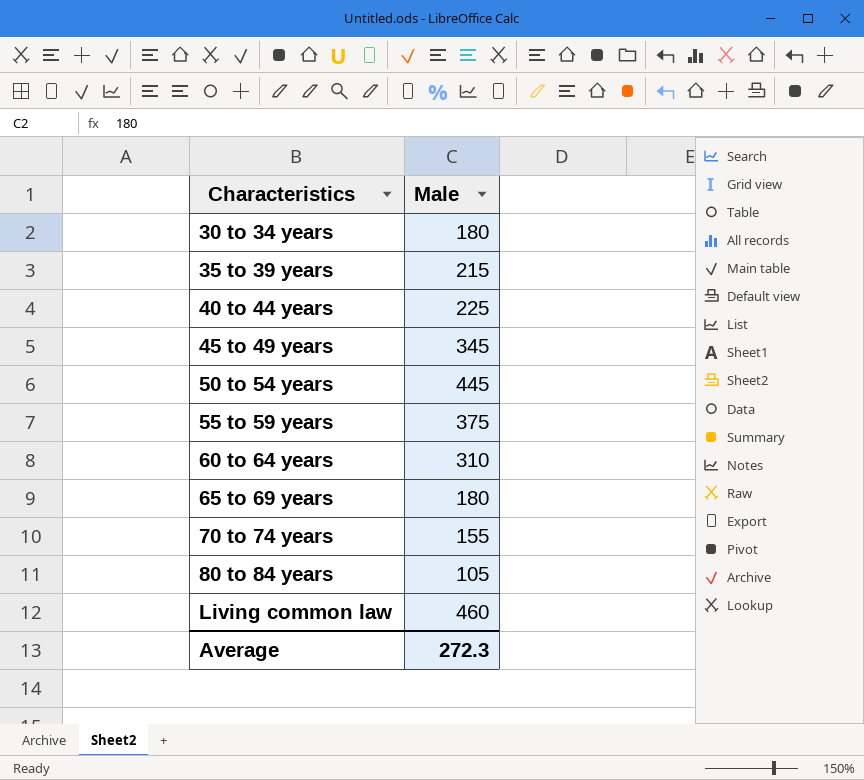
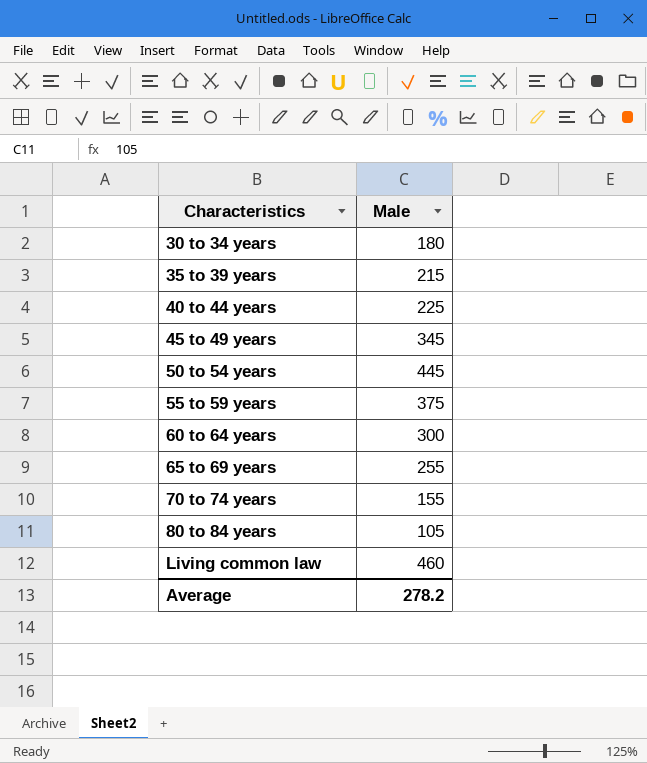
60 to 64 years | Male: 310 -> 300
65 to 69 years | Male: 180 -> 255
Average | Male: 272.3 -> 278.2

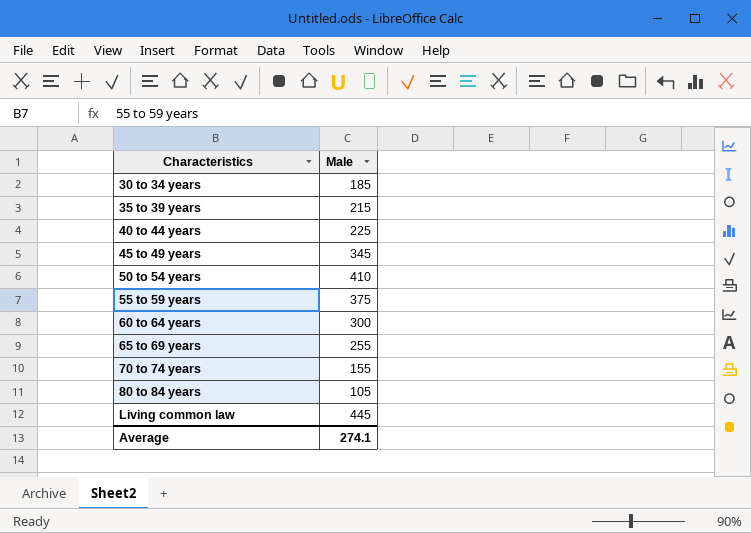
30 to 34 years | Male: 180 -> 185
50 to 54 years | Male: 445 -> 410
Living common law | Male: 460 -> 445
Average | Male: 278.2 -> 274.1

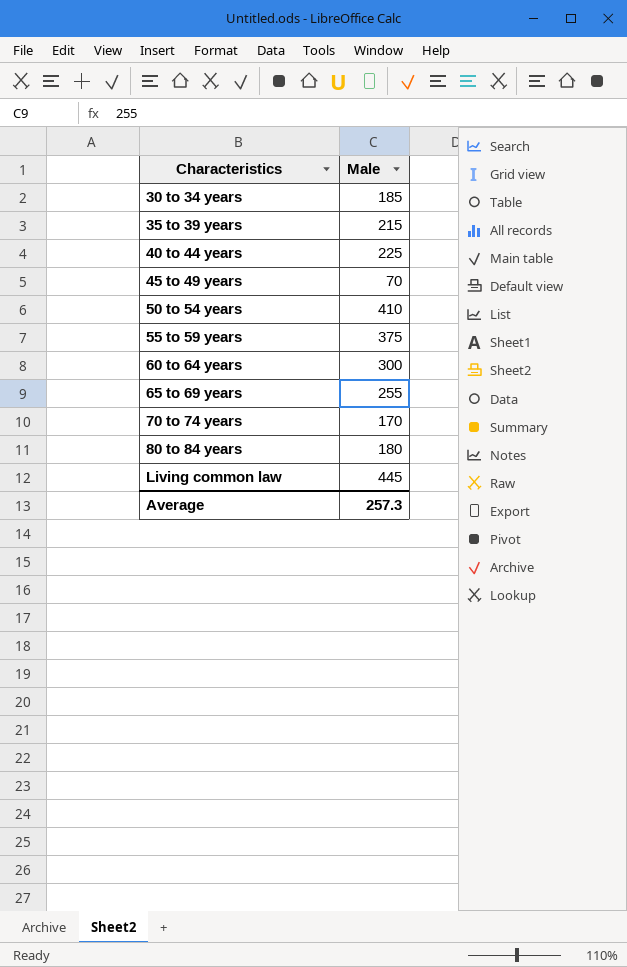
45 to 49 years | Male: 345 -> 70
70 to 74 years | Male: 155 -> 170
80 to 84 years | Male: 105 -> 180
Average | Male: 274.1 -> 257.3

